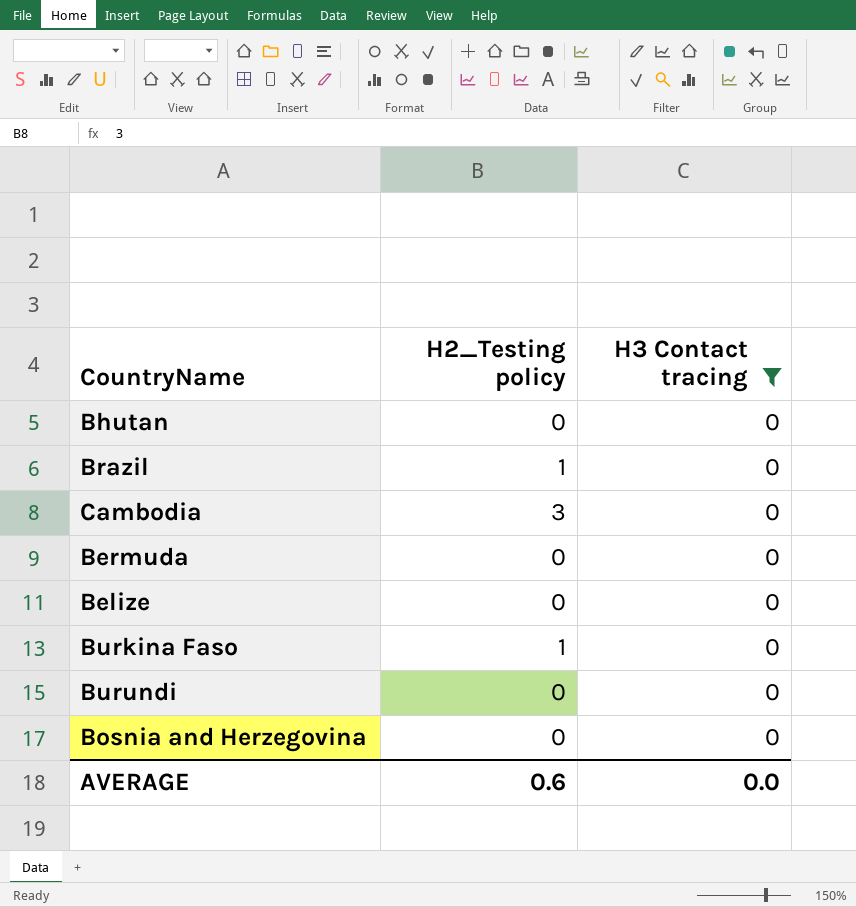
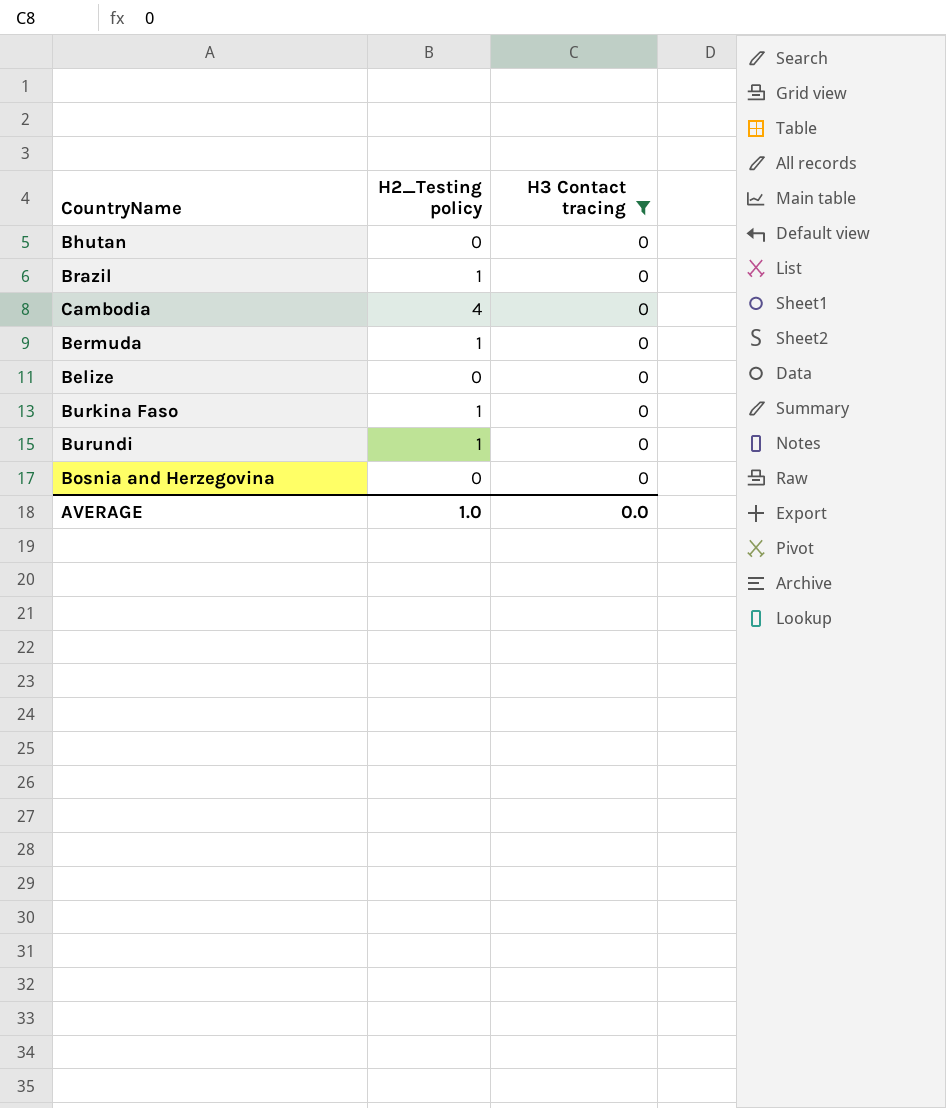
Cambodia | H2_Testing policy: 3 -> 4
Bermuda | H2_Testing policy: 0 -> 1
Burundi | H2_Testing policy: 0 -> 1
AVERAGE | H2_Testing policy: 0.6 -> 1.0

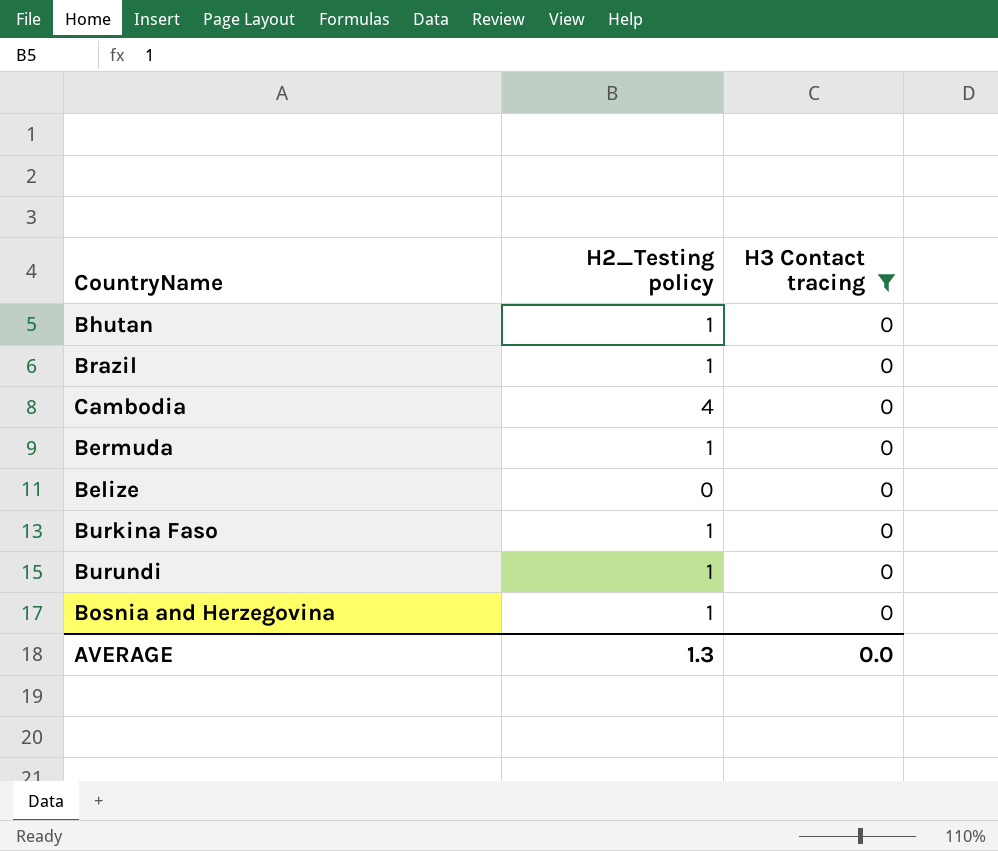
Bhutan | H2_Testing policy: 0 -> 1
Bosnia and Herzegovina | H2_Testing policy: 0 -> 1
AVERAGE | H2_Testing policy: 1.0 -> 1.3

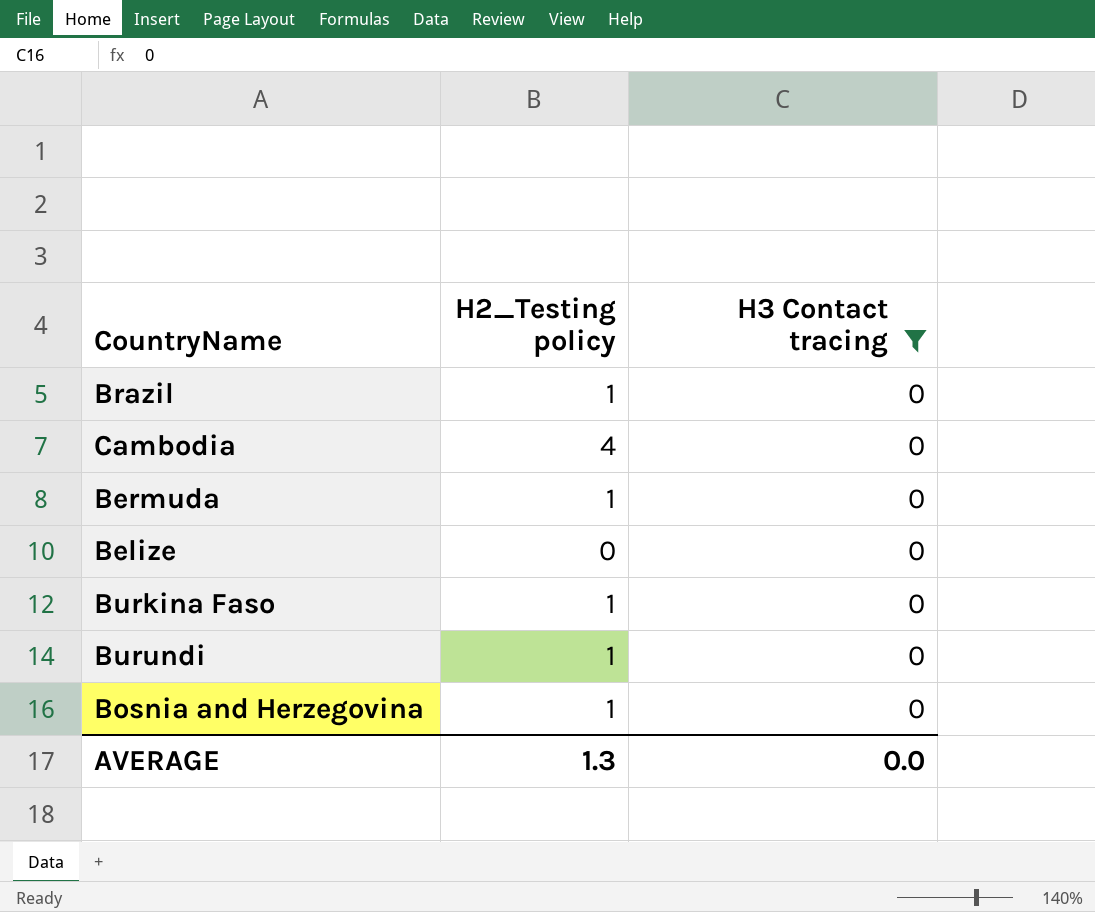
row Bhutan: 1 | 0 -> none

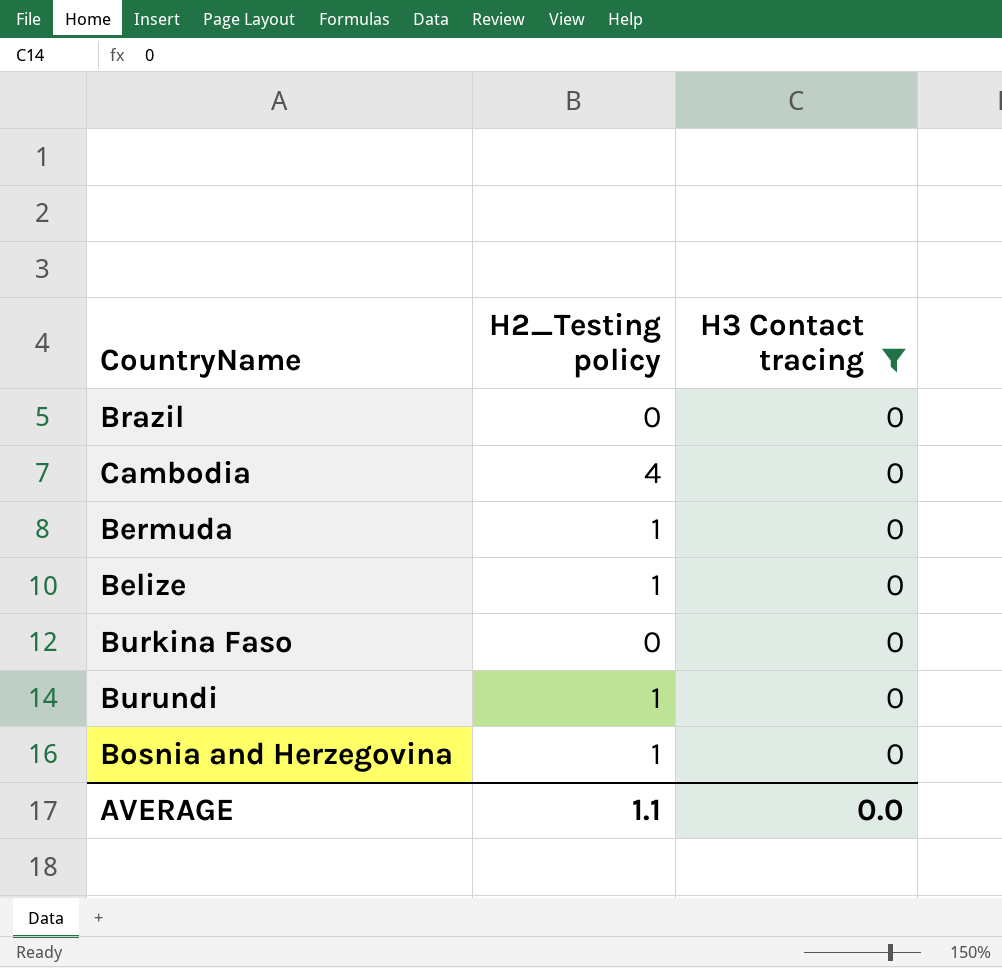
Brazil | H2_Testing policy: 1 -> 0
Belize | H2_Testing policy: 0 -> 1
Burkina Faso | H2_Testing policy: 1 -> 0
AVERAGE | H2_Testing policy: 1.3 -> 1.1

